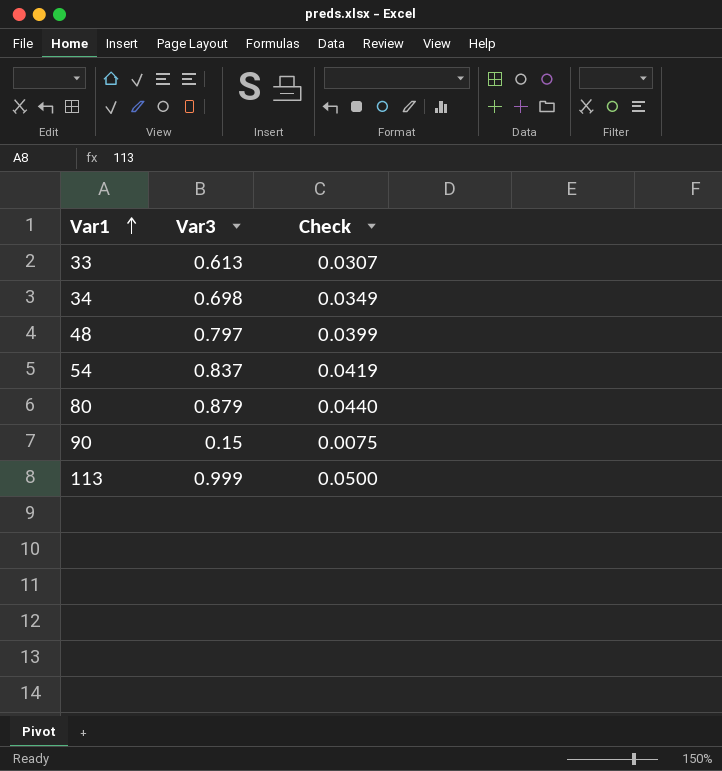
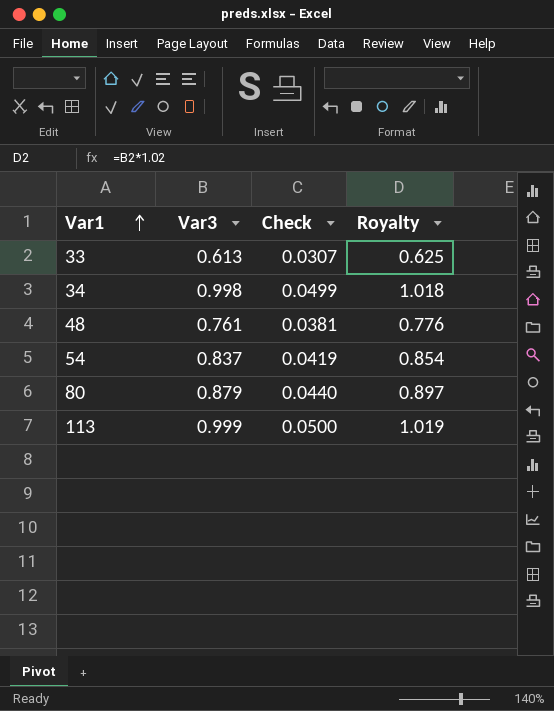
column Royalty | formula: none -> [Var3] * 1.02
row 90: 0.15 | 0.0075 -> none
34 | Var3: 0.698 -> 0.998
34 | Check: 0.0349 -> 0.0499
48 | Var3: 0.797 -> 0.761
48 | Check: 0.0399 -> 0.0381

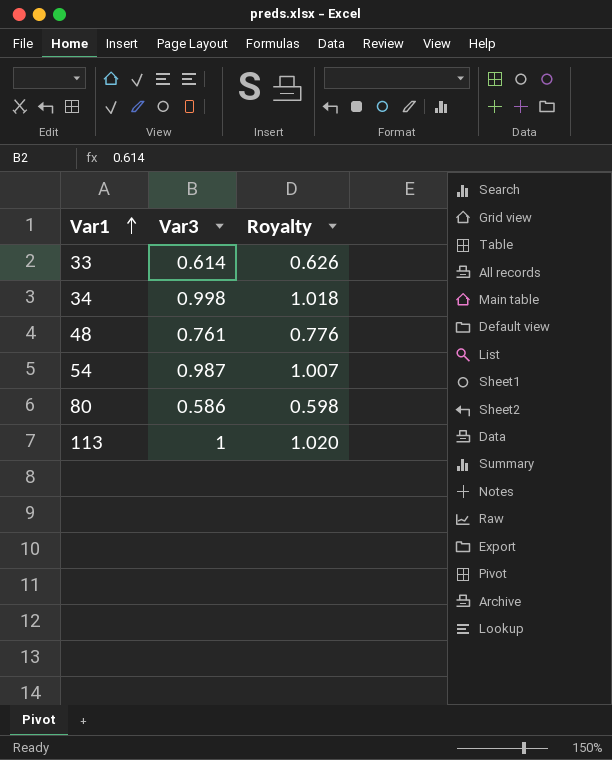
column Check | formula: [Var3] * 0.05 -> none
33 | Var3: 0.613 -> 0.614
33 | Royalty: 0.625 -> 0.626
54 | Var3: 0.837 -> 0.987
54 | Royalty: 0.854 -> 1.007
80 | Var3: 0.879 -> 0.586
80 | Royalty: 0.897 -> 0.598
113 | Var3: 0.999 -> 1
113 | Royalty: 1.019 -> 1.020

